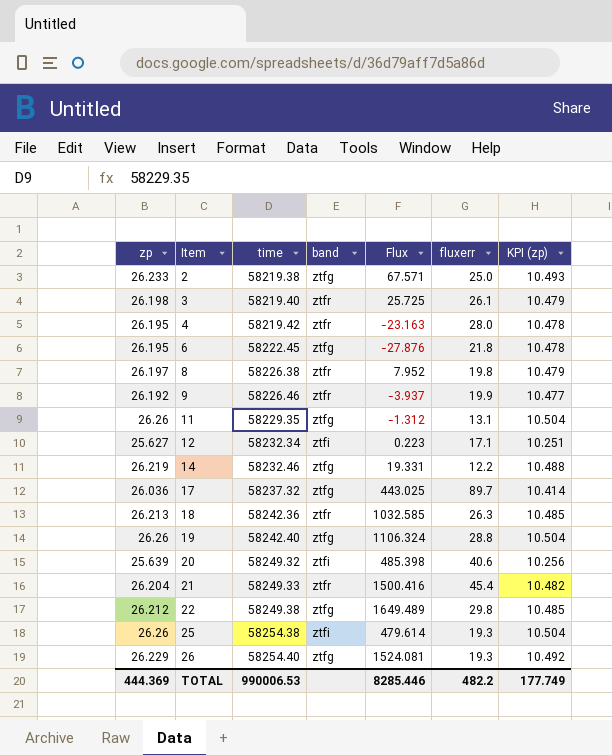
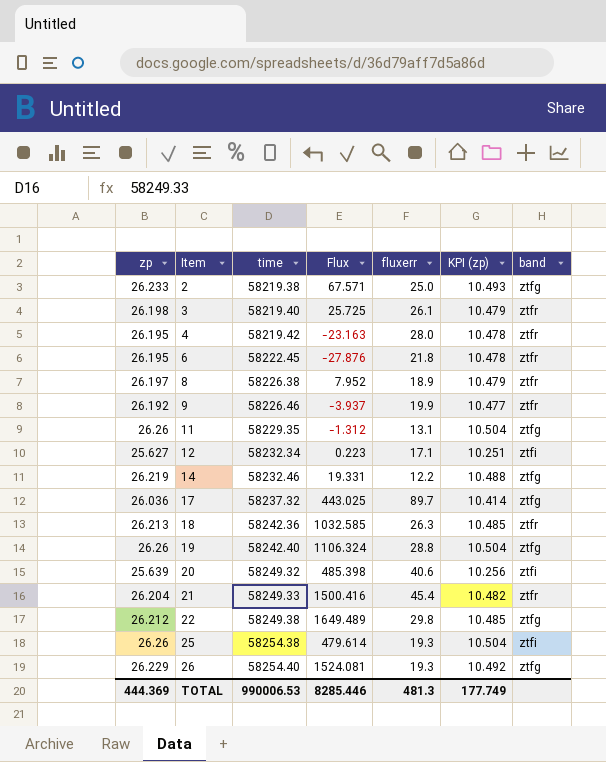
column band | position: 4 -> 7
6 | band: ztfg -> ztfr
8 | fluxerr: 19.8 -> 18.9
TOTAL | fluxerr: 482.2 -> 481.3

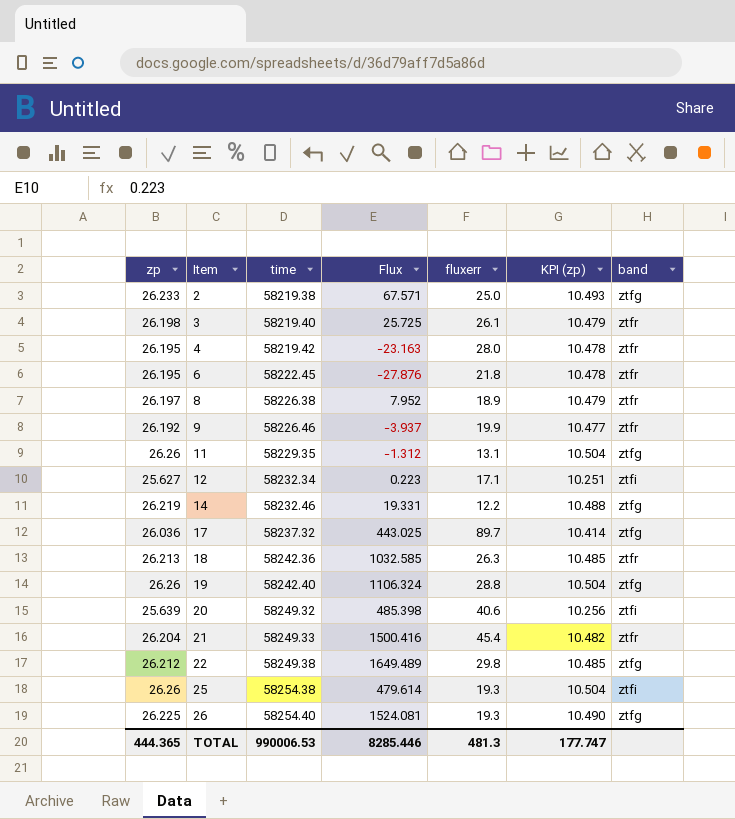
26 | zp: 26.229 -> 26.225
26 | KPI (zp): 10.492 -> 10.490
TOTAL | zp: 444.369 -> 444.365
TOTAL | KPI (zp): 177.749 -> 177.747

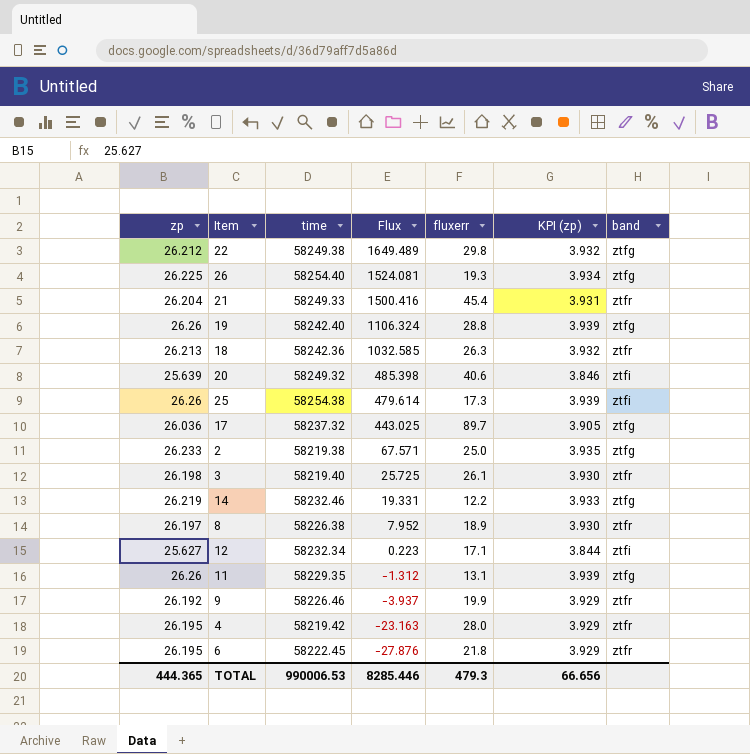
row order: Item ascending -> Flux descending
column KPI (zp) | formula: [zp] * 0.4 -> [zp] * 0.15
25 | fluxerr: 19.3 -> 17.3
TOTAL | fluxerr: 481.3 -> 479.3
TOTAL | KPI (zp): 177.747 -> 66.656

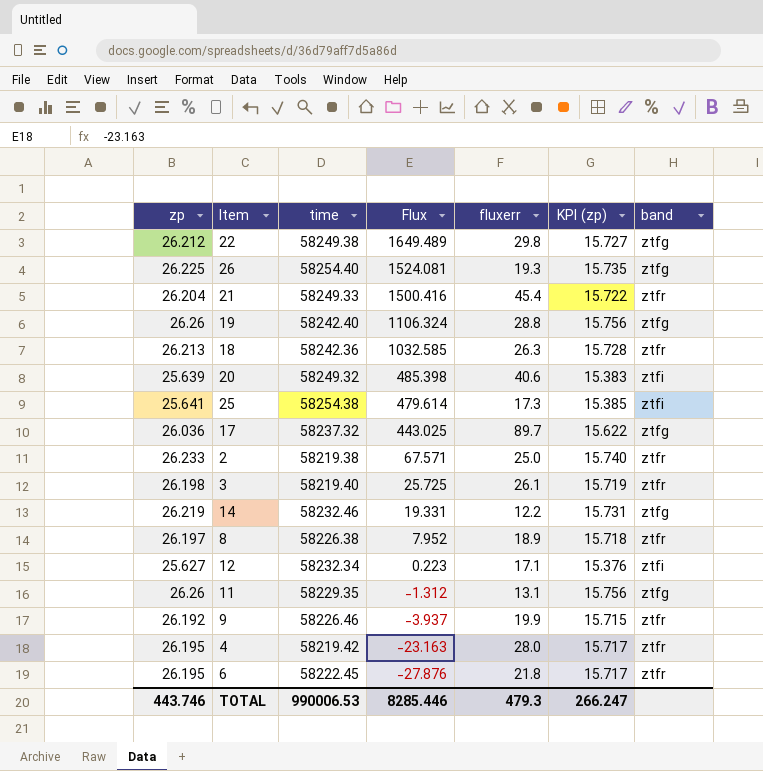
column KPI (zp) | formula: [zp] * 0.15 -> [zp] * 0.6
25 | zp: 26.26 -> 25.641
2 | band: ztfg -> ztfr
TOTAL | zp: 444.365 -> 443.746
TOTAL | KPI (zp): 66.656 -> 266.247

